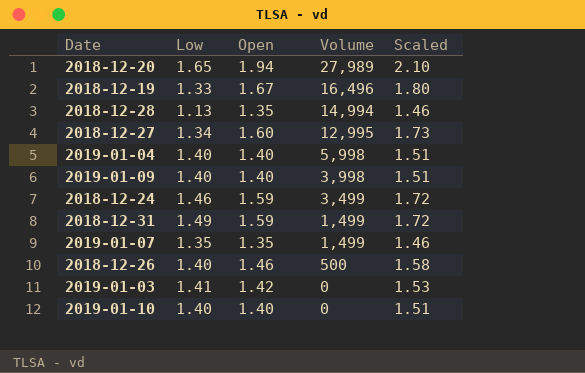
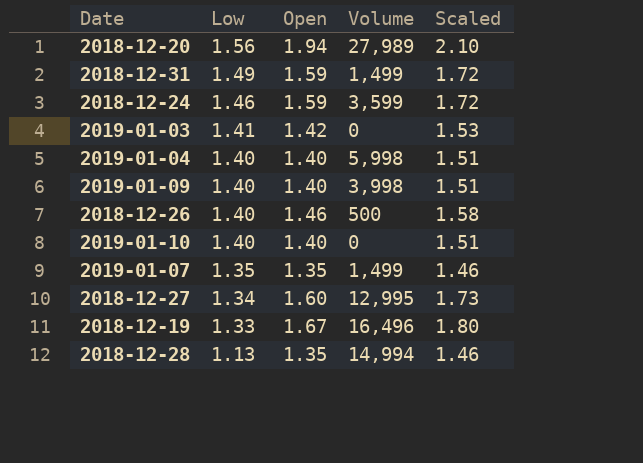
row order: Volume descending -> Low descending
2018-12-20 | Low: 1.65 -> 1.56
2018-12-24 | Volume: 3,499 -> 3,599

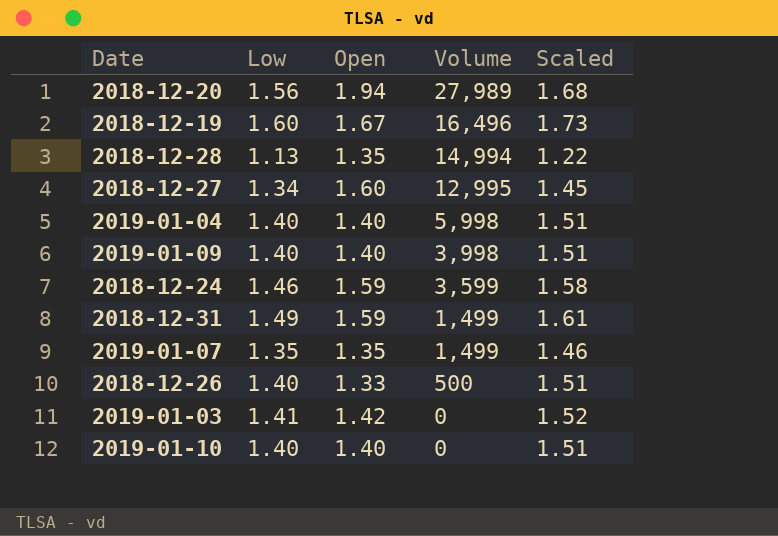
row order: Low descending -> Volume descending
column Scaled | formula: [Open] * 1.08 -> [Low] * 1.08
2018-12-19 | Low: 1.33 -> 1.60
2018-12-26 | Open: 1.46 -> 1.33

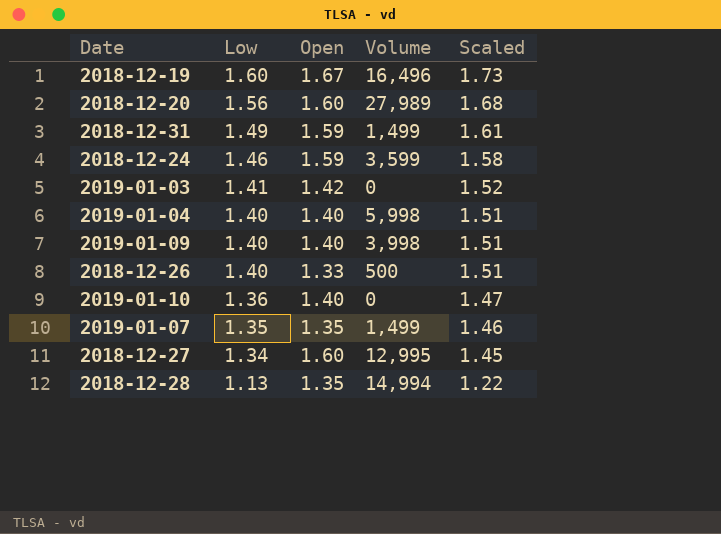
row order: Volume descending -> Low descending
2018-12-20 | Open: 1.94 -> 1.60
2019-01-10 | Low: 1.40 -> 1.36
2019-01-10 | Scaled: 1.51 -> 1.47

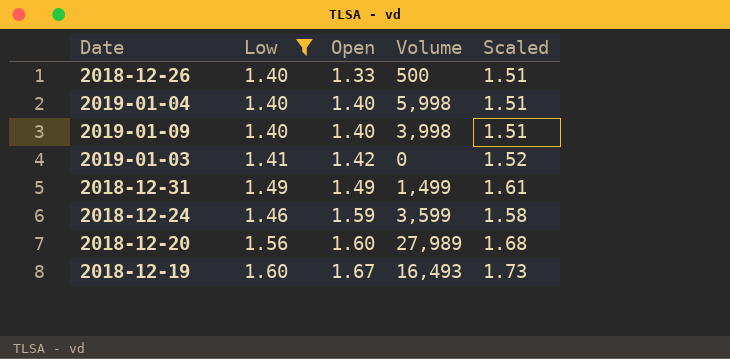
filter: none -> Low >= 1.40
row order: Low descending -> Open ascending
2018-12-31 | Open: 1.59 -> 1.49
2018-12-19 | Volume: 16,496 -> 16,493

